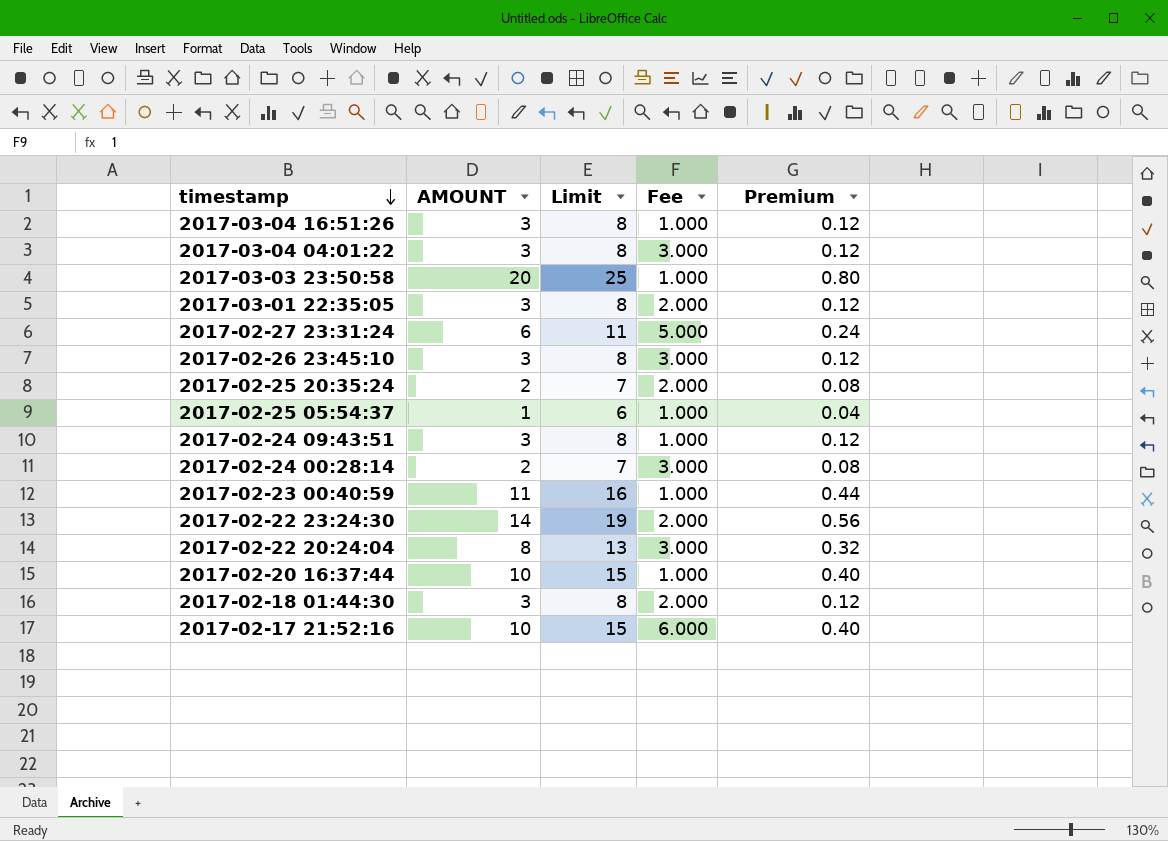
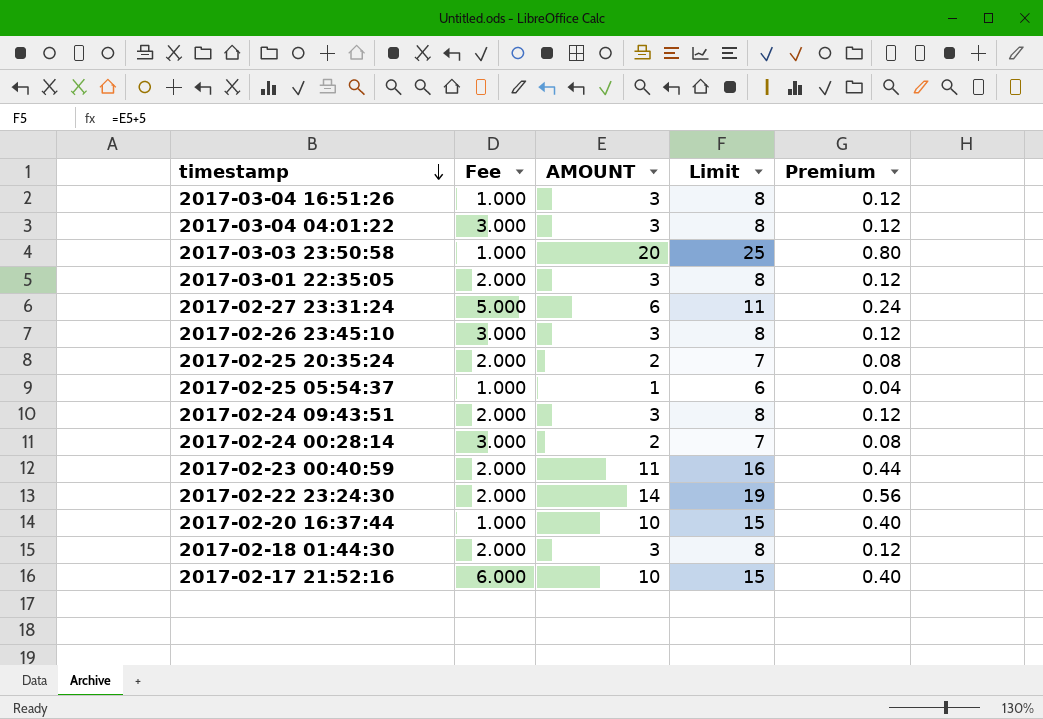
column Fee | position: 4 -> 2
row 2017-02-22 20:24:04: 8 | 13 | 3.000 | 0.32 -> none
2017-02-24 09:43:51 | Fee: 1.000 -> 2.000
2017-02-23 00:40:59 | Fee: 1.000 -> 2.000

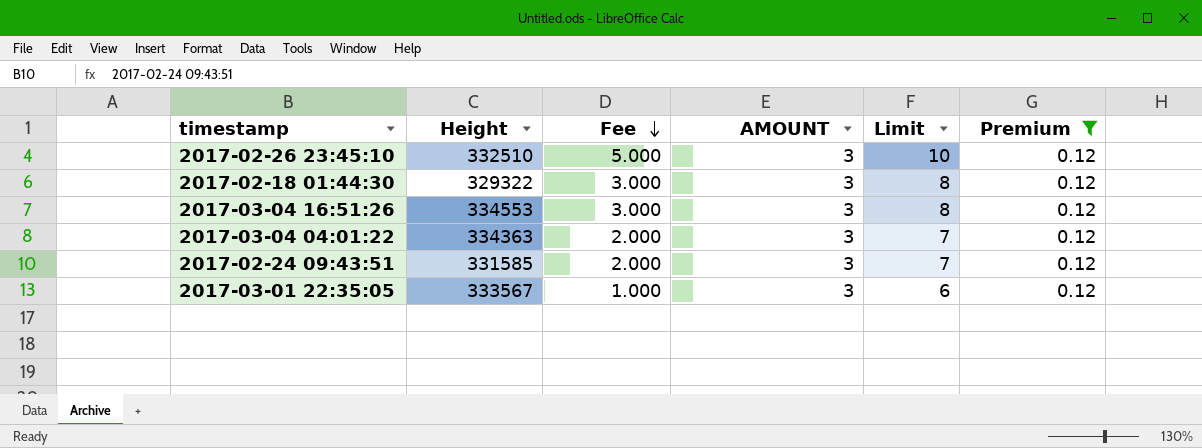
filter: none -> Premium = 0.12
row order: timestamp descending -> Fee descending
column Height | position: none -> 2
column Limit | formula: [AMOUNT] + 5 -> [Fee] + 5
2017-02-26 23:45:10 | Fee: 3.000 -> 5.000
2017-02-18 01:44:30 | Fee: 2.000 -> 3.000
2017-03-04 16:51:26 | Fee: 1.000 -> 3.000
2017-03-04 04:01:22 | Fee: 3.000 -> 2.000
2017-03-01 22:35:05 | Fee: 2.000 -> 1.000

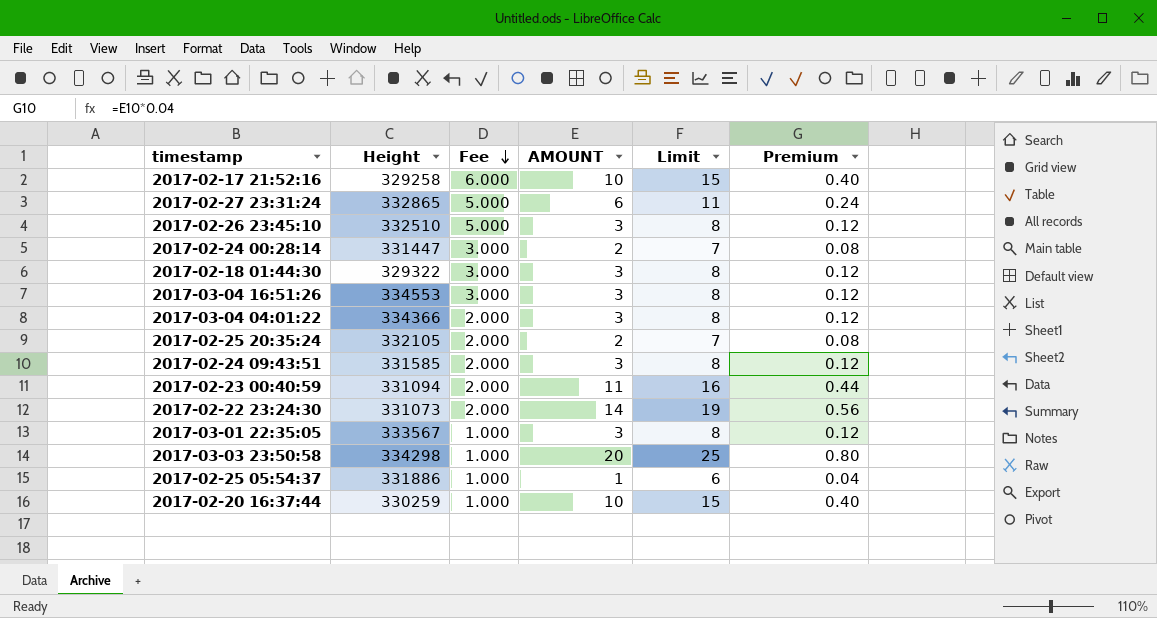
filter: Premium = 0.12 -> none
column Limit | formula: [Fee] + 5 -> [AMOUNT] + 5
2017-03-04 04:01:22 | Height: 334363 -> 334366

